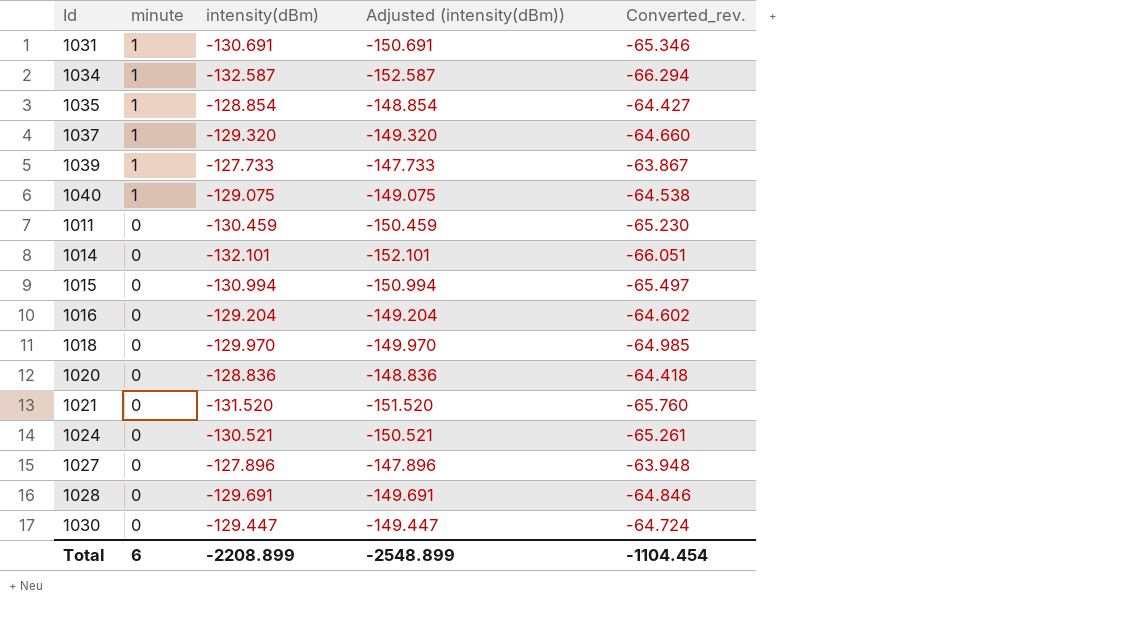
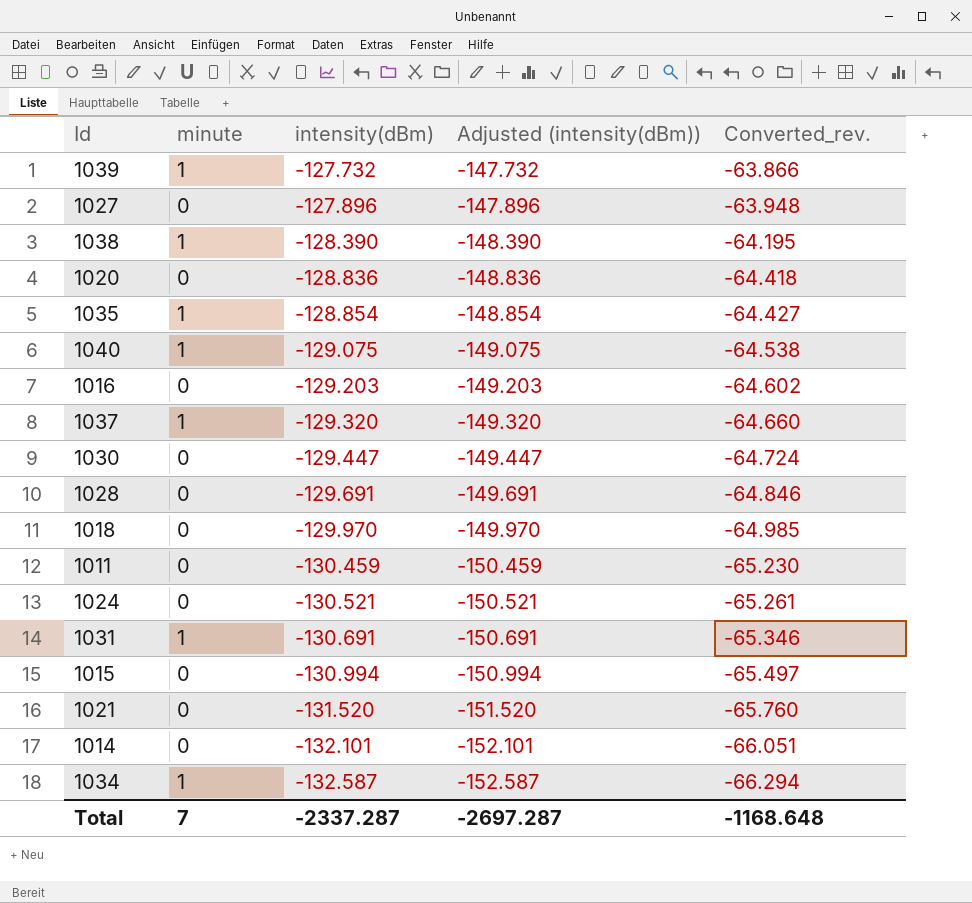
row order: minute descending -> intensity(dBm) descending
1039 | intensity(dBm): -127.733 -> -127.732
1039 | Adjusted (intensity(dBm)): -147.733 -> -147.732
1039 | Converted_rev.: -63.867 -> -63.866
row 1038: none -> 1 | -128.390 | -148.390 | -64.195
1016 | intensity(dBm): -129.204 -> -129.203
1016 | Adjusted (intensity(dBm)): -149.204 -> -149.203
Total | minute: 6 -> 7
Total | intensity(dBm): -2208.899 -> -2337.287
Total | Adjusted (intensity(dBm)): -2548.899 -> -2697.287
Total | Converted_rev.: -1104.454 -> -1168.648

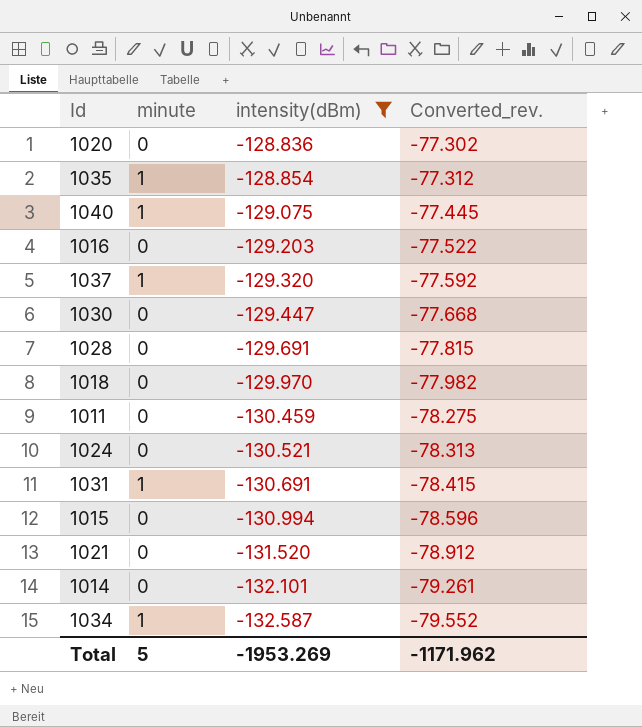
filter: none -> intensity(dBm) <= -128.836
column Adjusted (intensity(dBm)) | formula: [intensity(dBm)] - 20 -> none
column Converted_rev. | formula: [intensity(dBm)] * 0.5 -> [intensity(dBm)] * 0.6
Total | minute: 7 -> 5
Total | intensity(dBm): -2337.287 -> -1953.269
Total | Converted_rev.: -1168.648 -> -1171.962

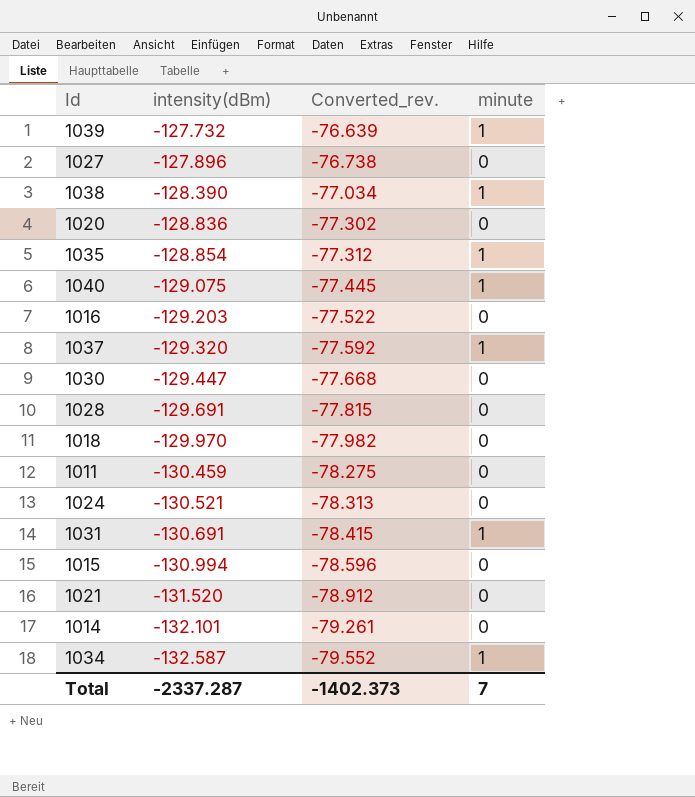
filter: intensity(dBm) <= -128.836 -> none
column minute | position: 2 -> 4
Total | intensity(dBm): -1953.269 -> -2337.287
Total | Converted_rev.: -1171.962 -> -1402.373
Total | minute: 5 -> 7

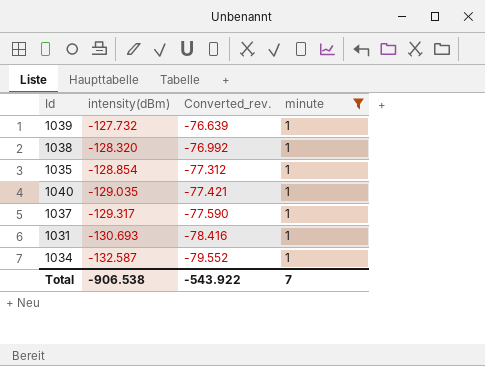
filter: none -> minute = 1
1038 | intensity(dBm): -128.390 -> -128.320
1038 | Converted_rev.: -77.034 -> -76.992
1040 | intensity(dBm): -129.075 -> -129.035
1040 | Converted_rev.: -77.445 -> -77.421
1037 | intensity(dBm): -129.320 -> -129.317
1037 | Converted_rev.: -77.592 -> -77.590
1031 | intensity(dBm): -130.691 -> -130.693
1031 | Converted_rev.: -78.415 -> -78.416
Total | intensity(dBm): -2337.287 -> -906.538
Total | Converted_rev.: -1402.373 -> -543.922

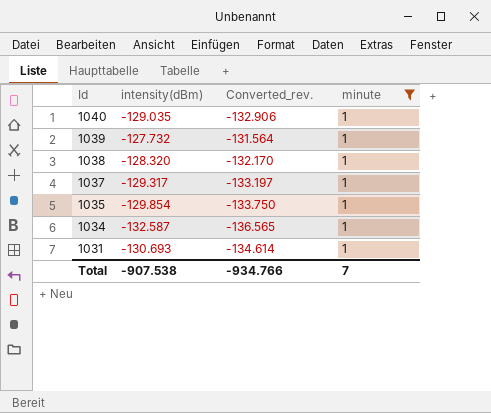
row order: intensity(dBm) descending -> Id descending
column Converted_rev. | formula: [intensity(dBm)] * 0.6 -> [intensity(dBm)] * 1.03
1035 | intensity(dBm): -128.854 -> -129.854
Total | intensity(dBm): -906.538 -> -907.538
Total | Converted_rev.: -543.922 -> -934.766

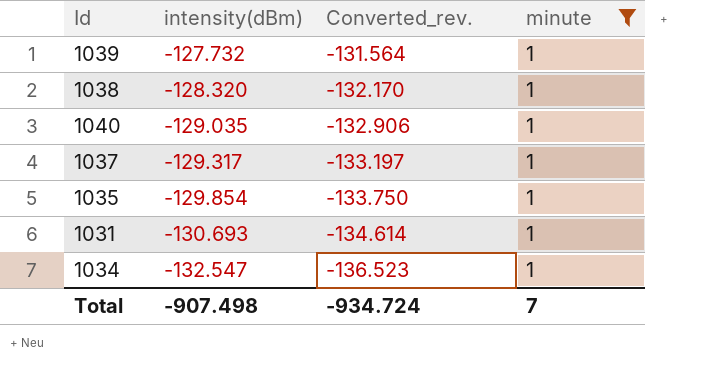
row order: Id descending -> intensity(dBm) descending
1034 | intensity(dBm): -132.587 -> -132.547
1034 | Converted_rev.: -136.565 -> -136.523
Total | intensity(dBm): -907.538 -> -907.498
Total | Converted_rev.: -934.766 -> -934.724

